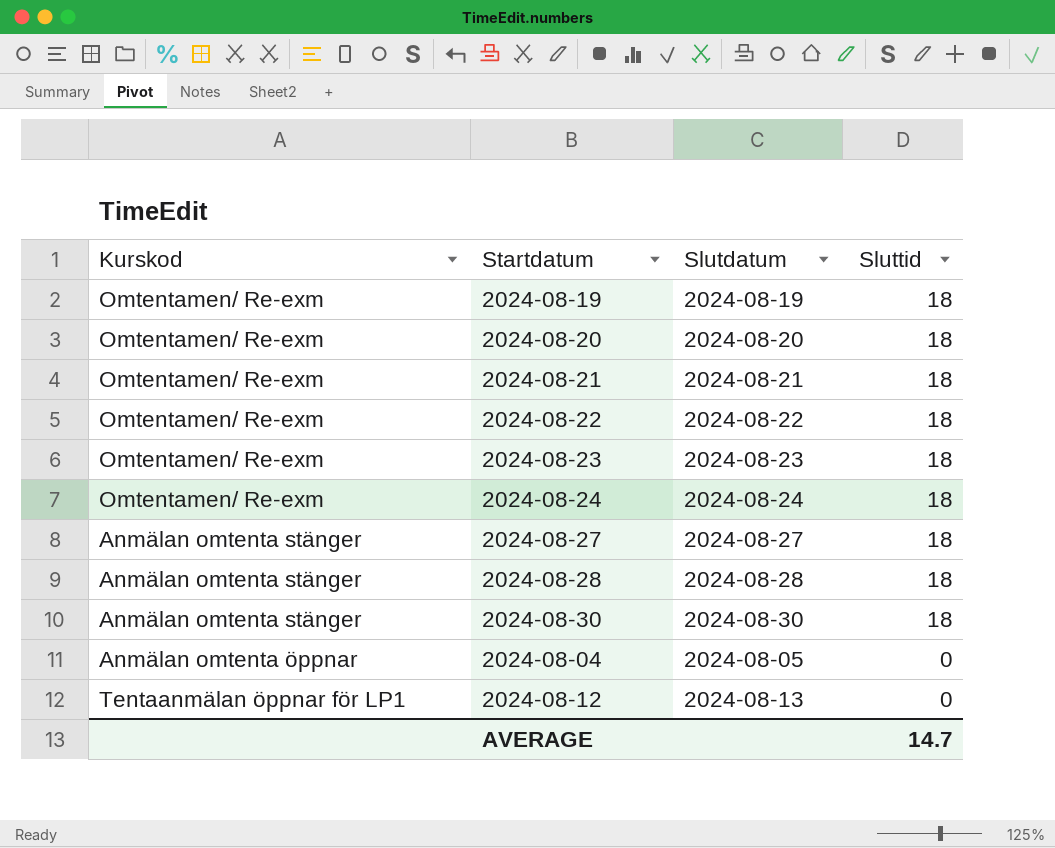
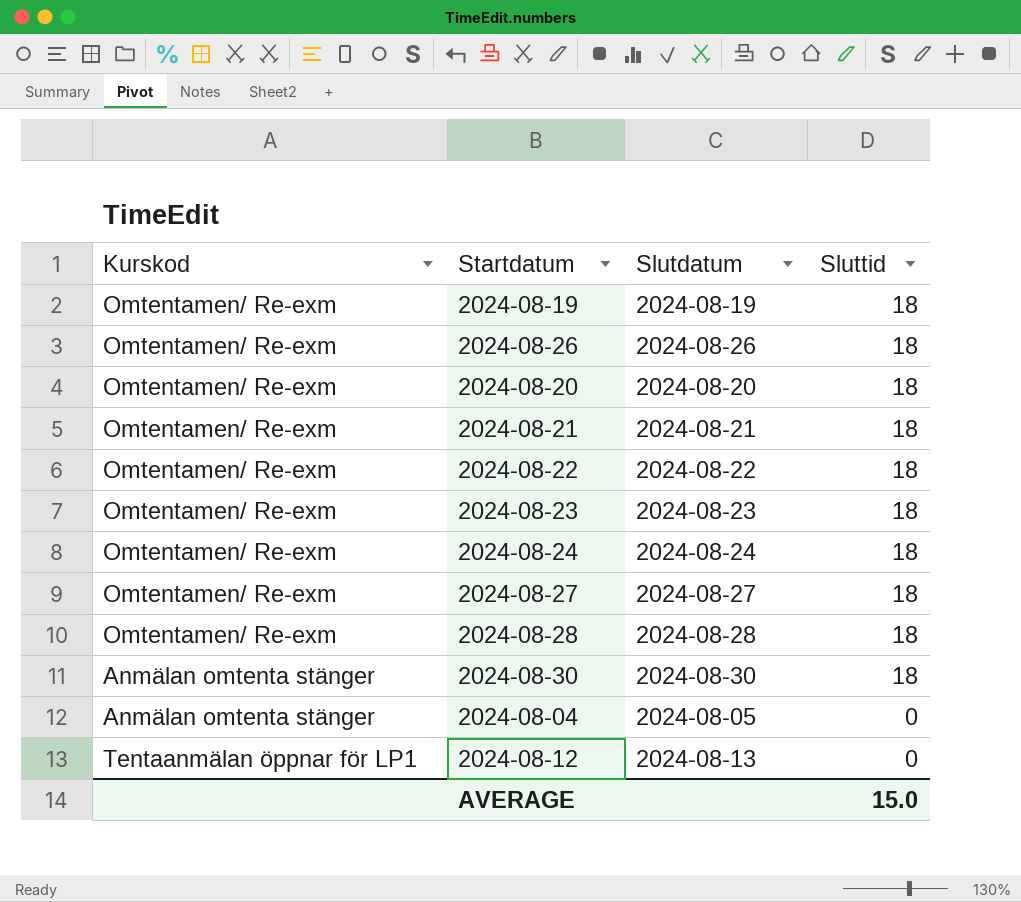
row 2024-08-26: none -> Omtentamen/ Re-exm | 2024-08-26 | 18
2024-08-27 | Kurskod: Anmälan omtenta stänger -> Omtentamen/ Re-exm
2024-08-28 | Kurskod: Anmälan omtenta stänger -> Omtentamen/ Re-exm
2024-08-04 | Kurskod: Anmälan omtenta öppnar -> Anmälan omtenta stänger
AVERAGE | Sluttid: 14.7 -> 15.0

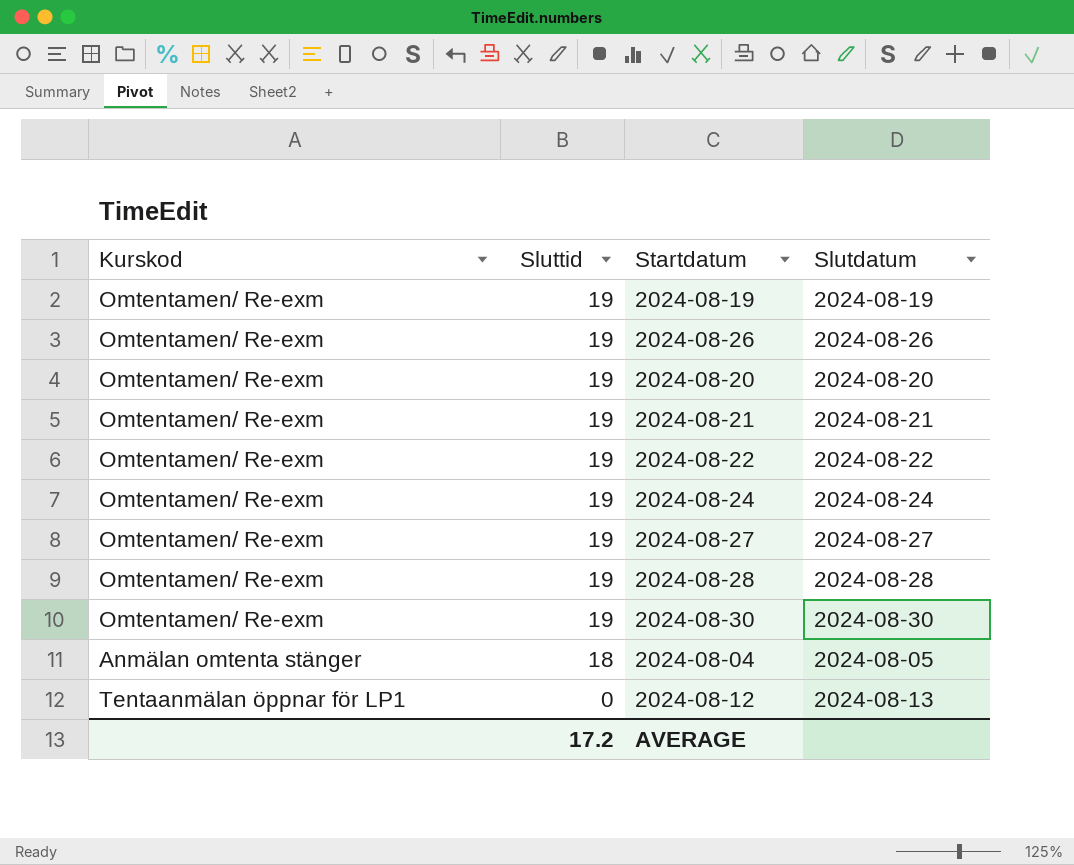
column Sluttid | position: 4 -> 2
row 2024-08-23: Omtentamen/ Re-exm | 2024-08-23 | 18 -> none
2024-08-19 | Sluttid: 18 -> 19
2024-08-26 | Sluttid: 18 -> 19
2024-08-20 | Sluttid: 18 -> 19
2024-08-21 | Sluttid: 18 -> 19
2024-08-22 | Sluttid: 18 -> 19
2024-08-24 | Sluttid: 18 -> 19
2024-08-27 | Sluttid: 18 -> 19
2024-08-28 | Sluttid: 18 -> 19
2024-08-30 | Kurskod: Anmälan omtenta stänger -> Omtentamen/ Re-exm
2024-08-30 | Sluttid: 18 -> 19
2024-08-04 | Sluttid: 0 -> 18
AVERAGE | Sluttid: 15.0 -> 17.2

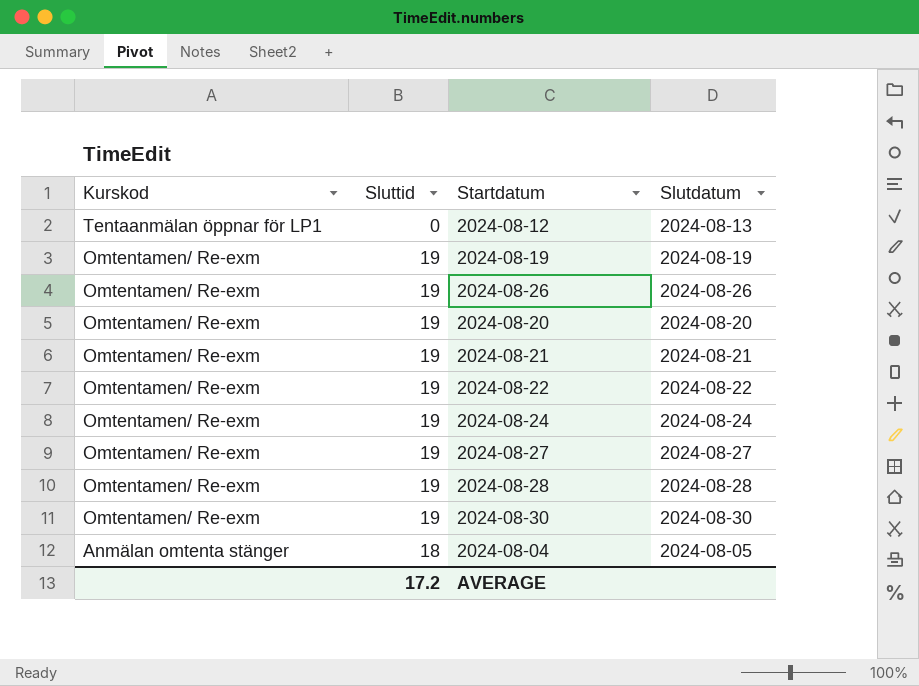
row order: Sluttid descending -> Kurskod descending

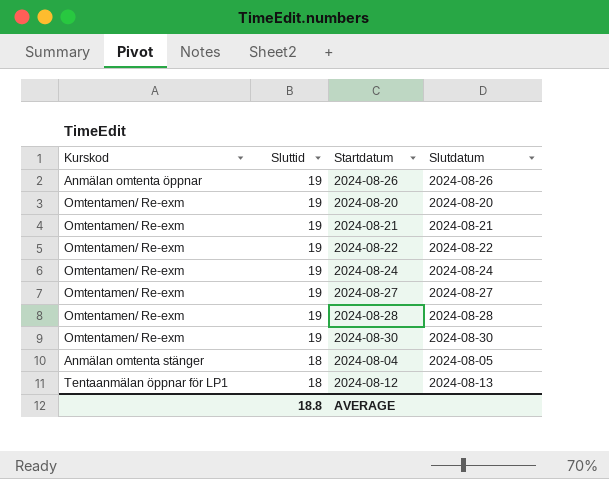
row order: Kurskod descending -> Sluttid descending
row 2024-08-19: Omtentamen/ Re-exm | 19 | 2024-08-19 -> none
2024-08-26 | Kurskod: Omtentamen/ Re-exm -> Anmälan omtenta öppnar
2024-08-12 | Sluttid: 0 -> 18
AVERAGE | Sluttid: 17.2 -> 18.8

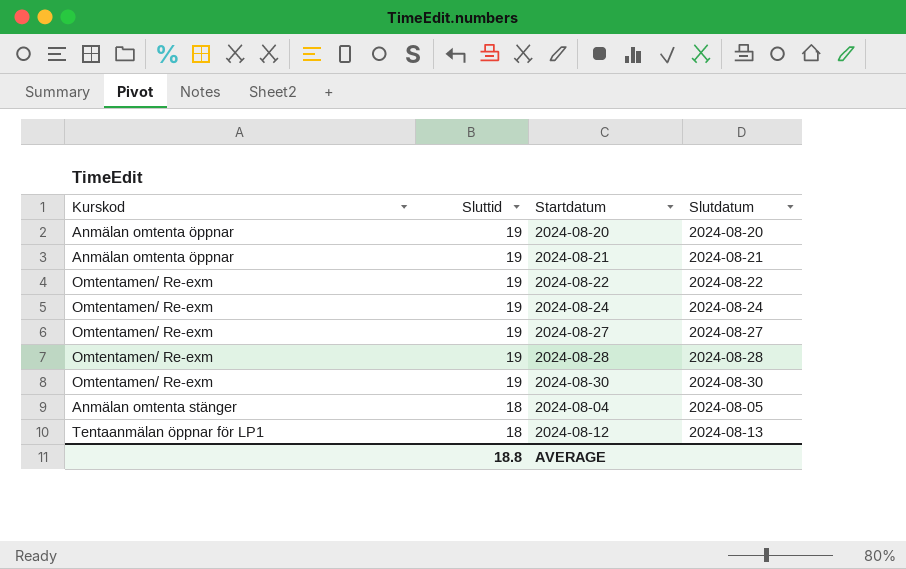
row 2024-08-26: Anmälan omtenta öppnar | 19 | 2024-08-26 -> none
2024-08-20 | Kurskod: Omtentamen/ Re-exm -> Anmälan omtenta öppnar
2024-08-21 | Kurskod: Omtentamen/ Re-exm -> Anmälan omtenta öppnar

